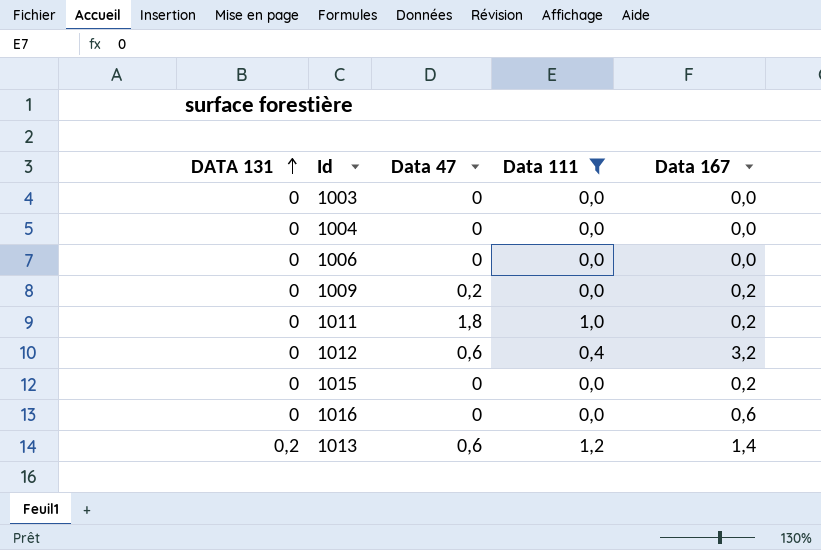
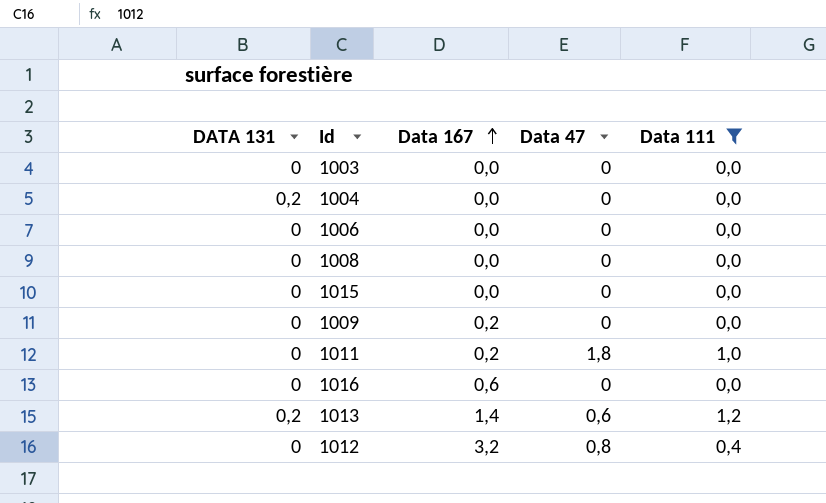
row order: DATA 131 ascending -> Data 167 ascending
column Data 167 | position: 5 -> 3
1004 | DATA 131: 0 -> 0,2
row 1008: none -> 0 | 0,0 | 0 | 0,0
1015 | Data 167: 0,2 -> 0,0
1009 | Data 47: 0,2 -> 0
1012 | Data 47: 0,6 -> 0,8

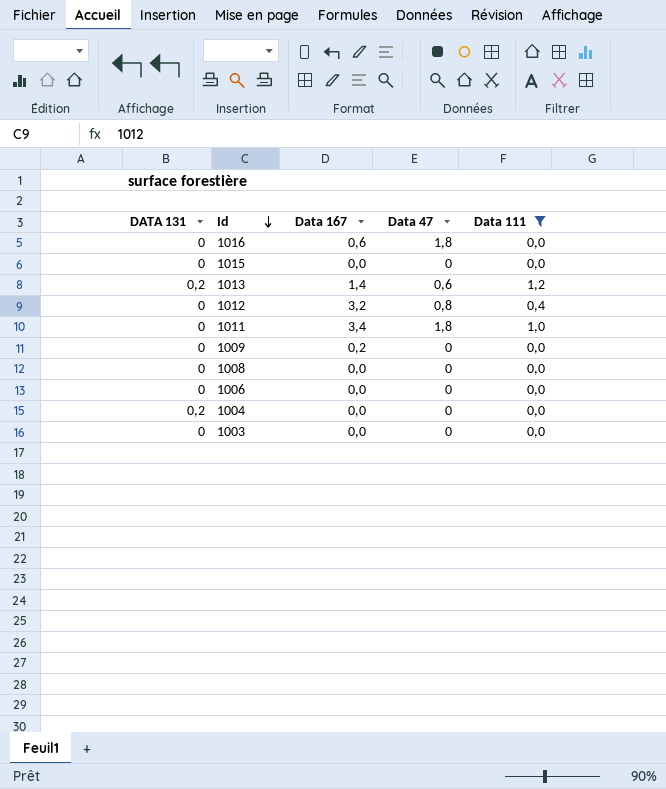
row order: Data 167 ascending -> Id descending
1016 | Data 47: 0 -> 1,8
1011 | Data 167: 0,2 -> 3,4

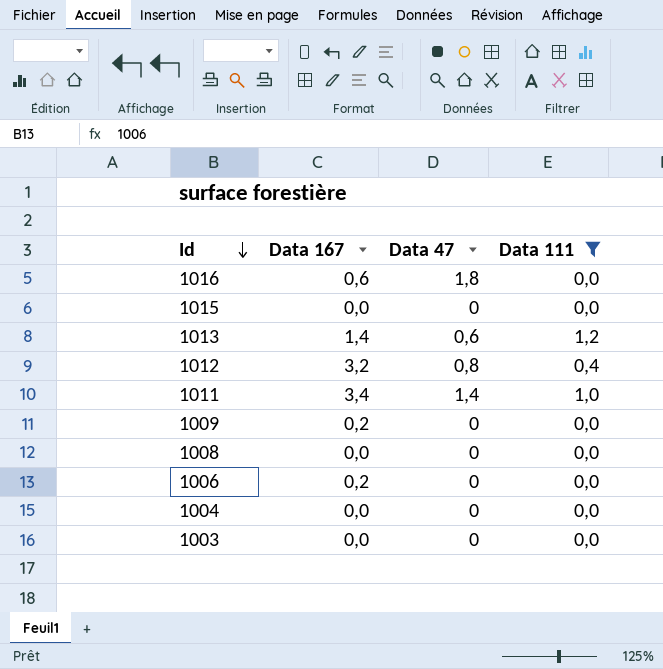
column DATA 131 | position: 1 -> none
1011 | Data 47: 1,8 -> 1,4
1006 | Data 167: 0,0 -> 0,2

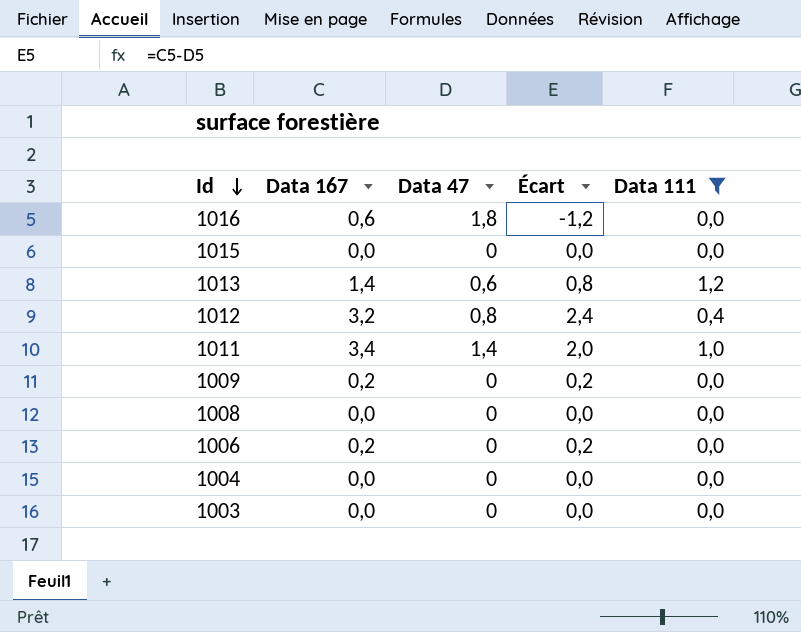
column Écart | formula: none -> [Data 167] - [Data 47]

